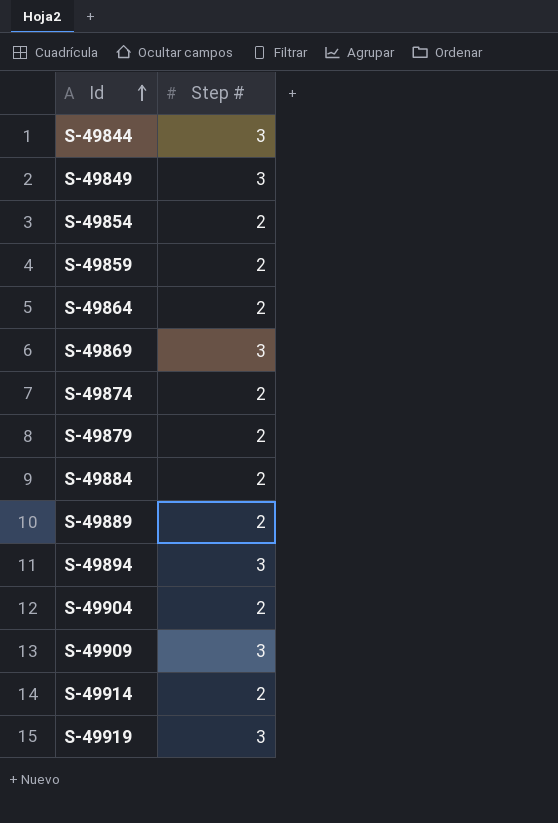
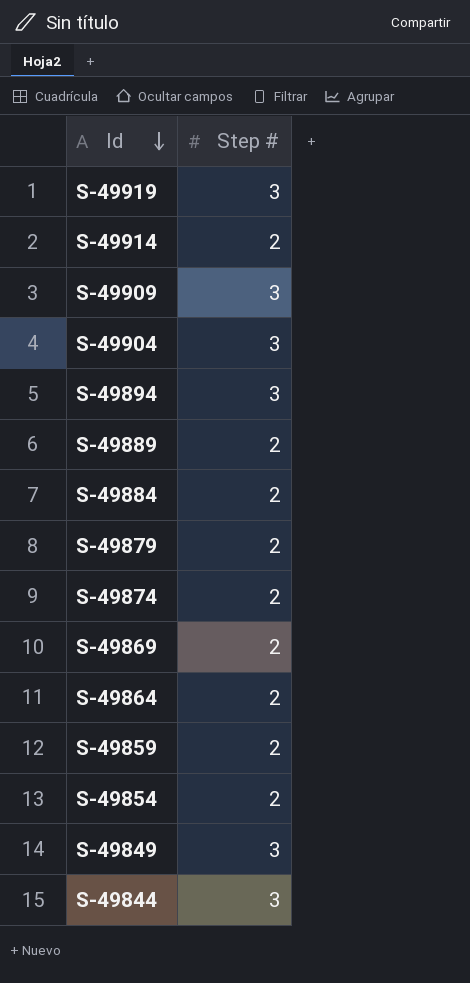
row order: Id ascending -> Id descending
S-49904 | Step #: 2 -> 3
S-49869 | Step #: 3 -> 2

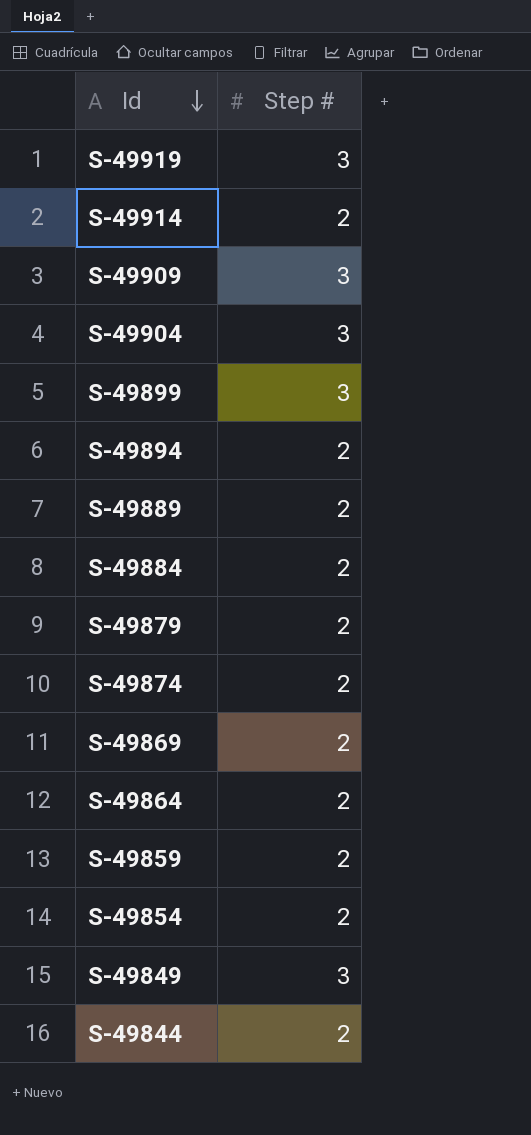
row S-49899: none -> 3
S-49894 | Step #: 3 -> 2
S-49844 | Step #: 3 -> 2

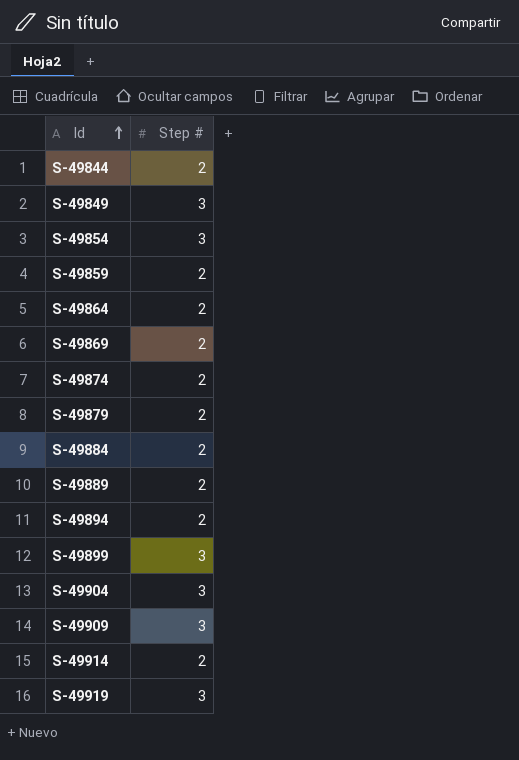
row order: Id descending -> Id ascending
S-49854 | Step #: 2 -> 3

